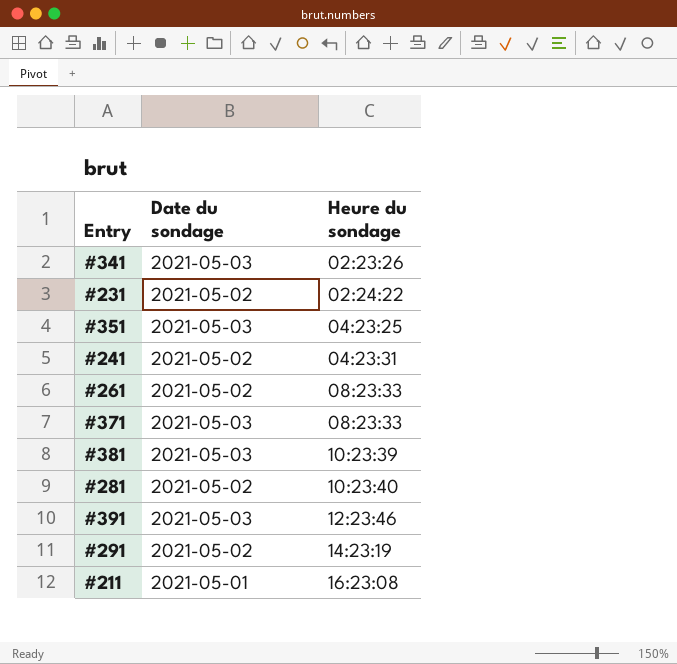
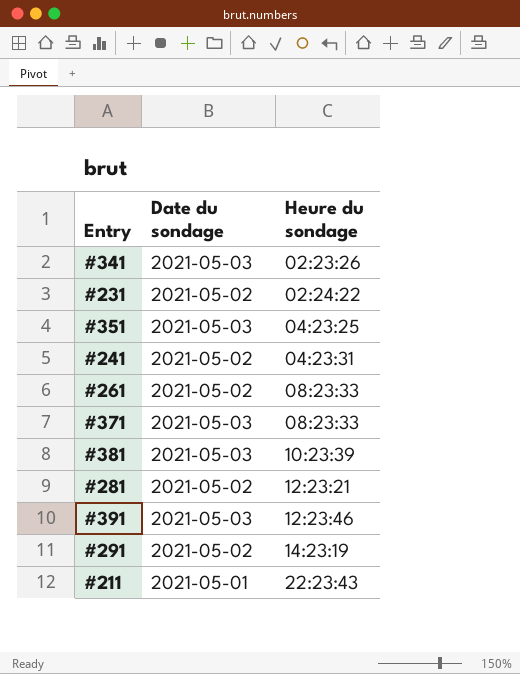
#281 | Heure du sondage: 10:23:40 -> 12:23:21
#211 | Heure du sondage: 16:23:08 -> 22:23:43

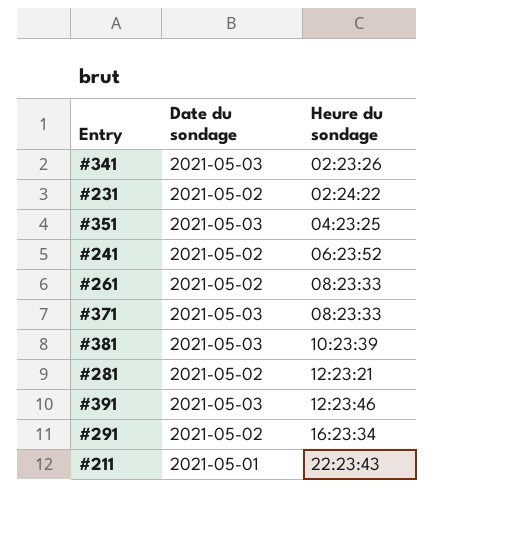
#241 | Heure du sondage: 04:23:31 -> 06:23:52
#291 | Heure du sondage: 14:23:19 -> 16:23:34

